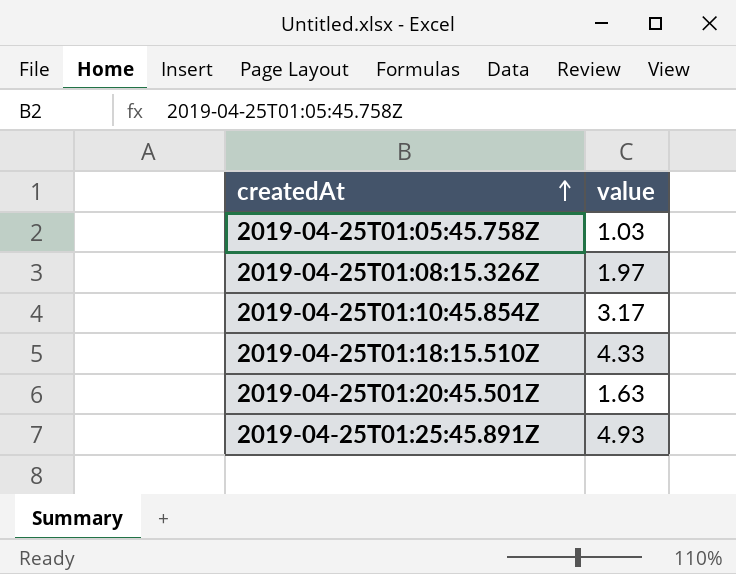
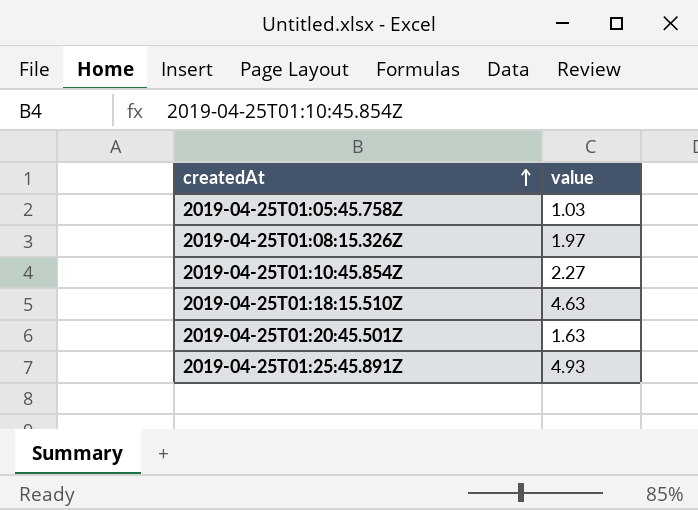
2019-04-25T01:10:45.854Z | value: 3.17 -> 2.27
2019-04-25T01:18:15.510Z | value: 4.33 -> 4.63

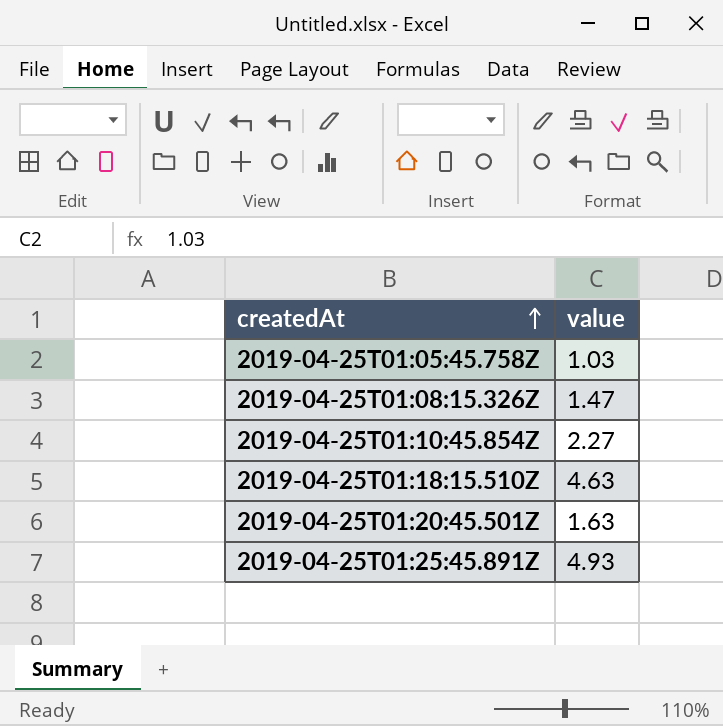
2019-04-25T01:08:15.326Z | value: 1.97 -> 1.47

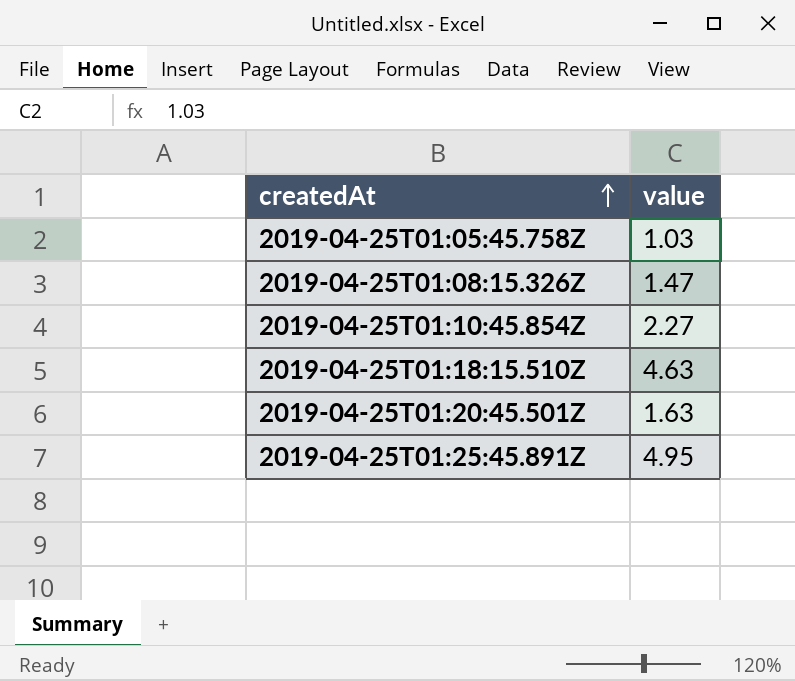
2019-04-25T01:25:45.891Z | value: 4.93 -> 4.95

